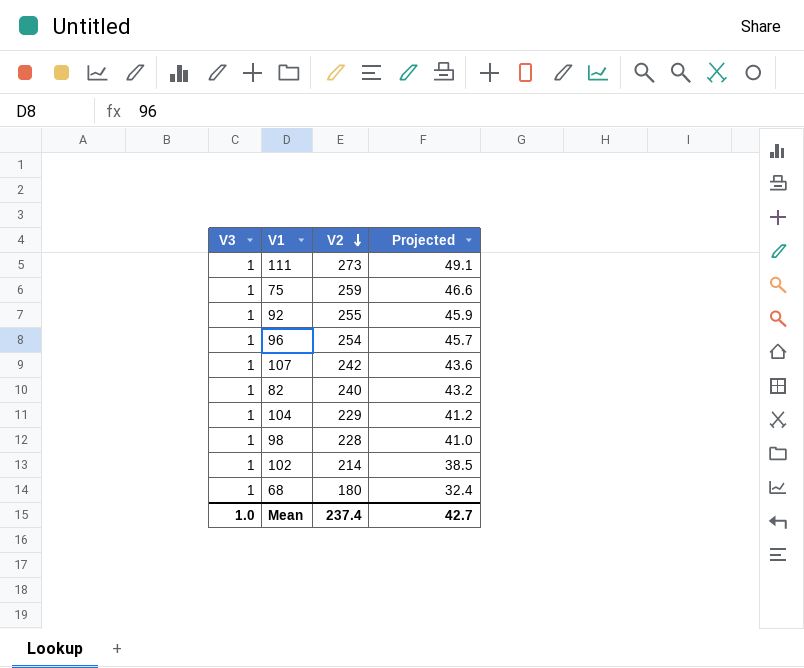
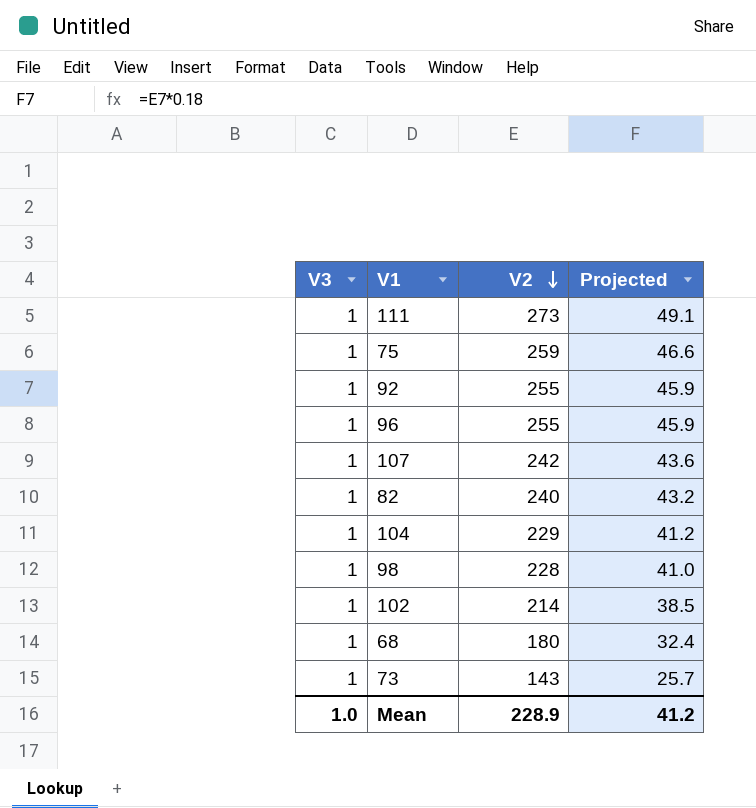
96 | V2: 254 -> 255
96 | Projected: 45.7 -> 45.9
row 73: none -> 1 | 143 | 25.7
Mean | V2: 237.4 -> 228.9
Mean | Projected: 42.7 -> 41.2

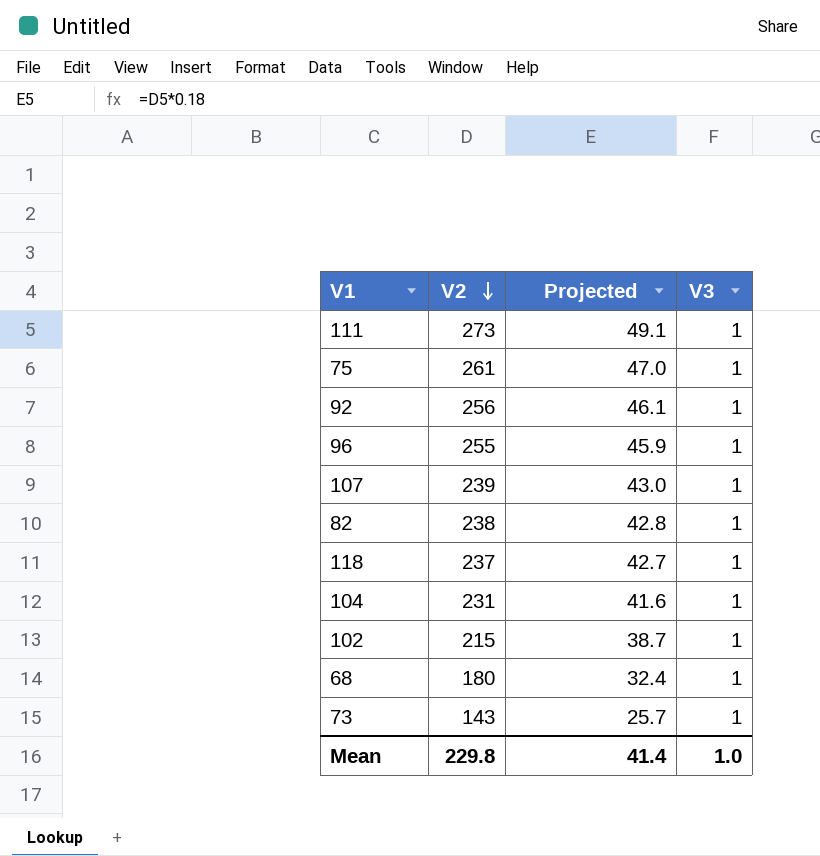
column V3 | position: 1 -> 4
row 98: 1 | 228 | 41.0 -> none
75 | V2: 259 -> 261
75 | Projected: 46.6 -> 47.0
92 | V2: 255 -> 256
92 | Projected: 45.9 -> 46.1
107 | V2: 242 -> 239
107 | Projected: 43.6 -> 43.0
82 | V2: 240 -> 238
82 | Projected: 43.2 -> 42.8
row 118: none -> 237 | 42.7 | 1
104 | V2: 229 -> 231
104 | Projected: 41.2 -> 41.6
102 | V2: 214 -> 215
102 | Projected: 38.5 -> 38.7
Mean | V2: 228.9 -> 229.8
Mean | Projected: 41.2 -> 41.4

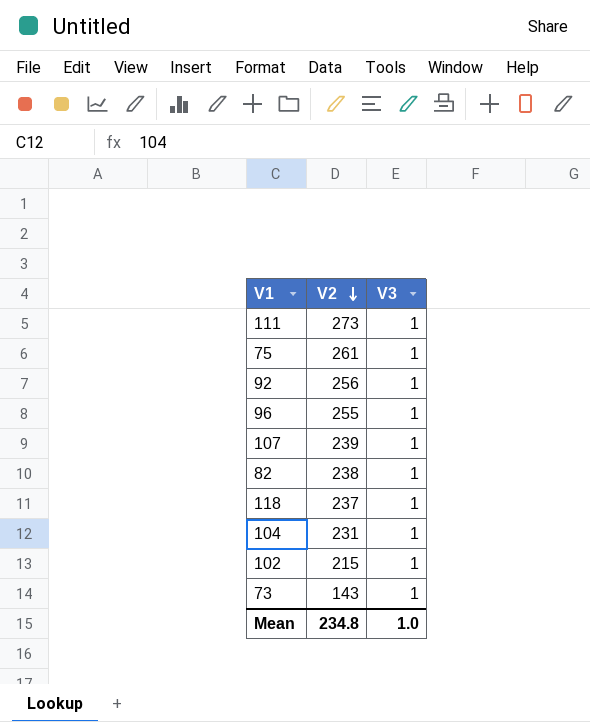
column Projected | formula: [V2] * 0.18 -> none
row 68: 180 | 32.4 | 1 -> none
Mean | V2: 229.8 -> 234.8

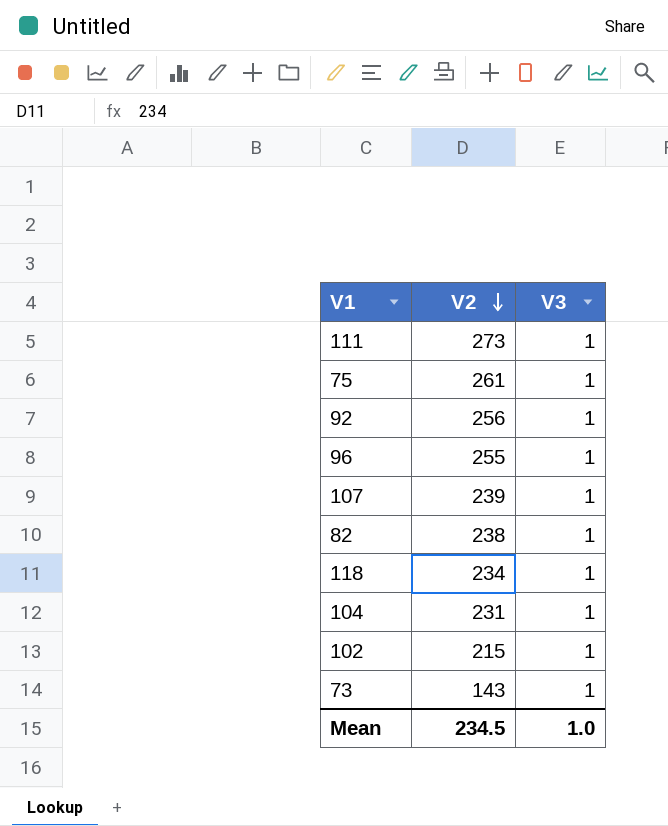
118 | V2: 237 -> 234
Mean | V2: 234.8 -> 234.5

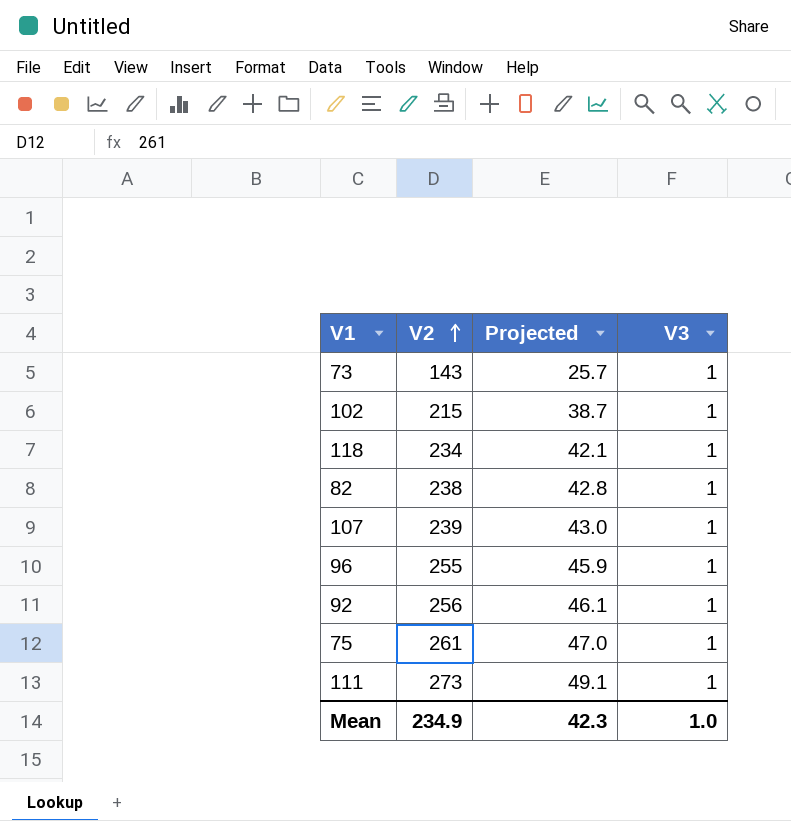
row order: V2 descending -> V2 ascending
column Projected | formula: none -> [V2] * 0.18
row 104: 231 | 1 -> none
Mean | V2: 234.5 -> 234.9

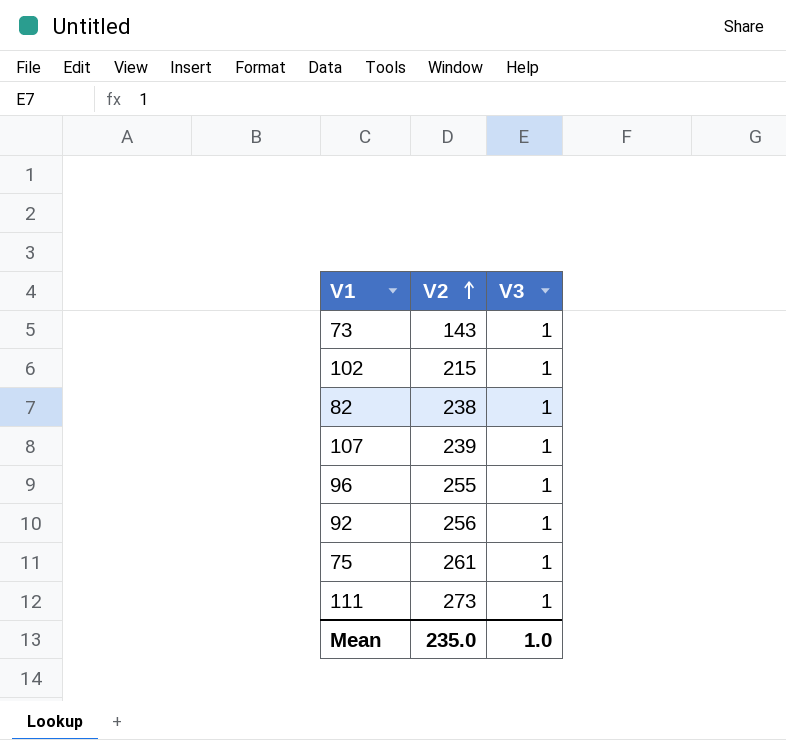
column Projected | formula: [V2] * 0.18 -> none
row 118: 234 | 42.1 | 1 -> none
Mean | V2: 234.9 -> 235.0

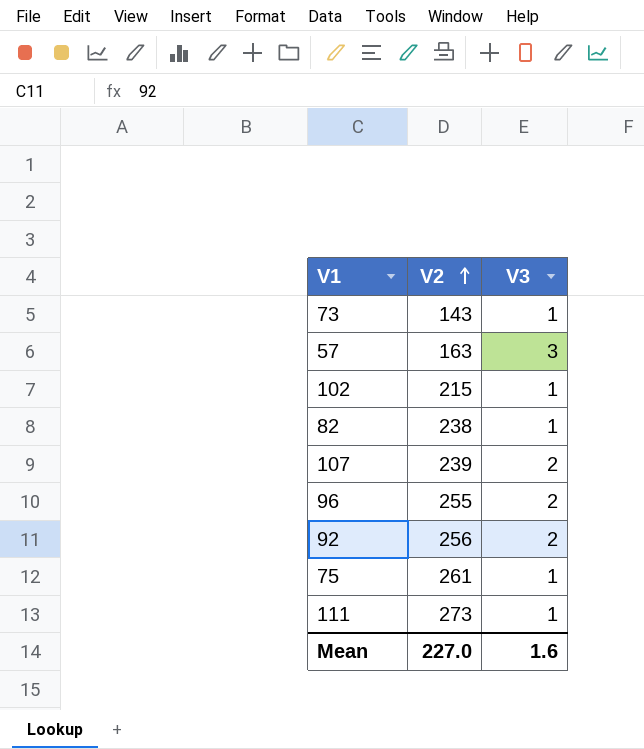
row 57: none -> 163 | 3
107 | V3: 1 -> 2
96 | V3: 1 -> 2
92 | V3: 1 -> 2
Mean | V2: 235.0 -> 227.0
Mean | V3: 1.0 -> 1.6

